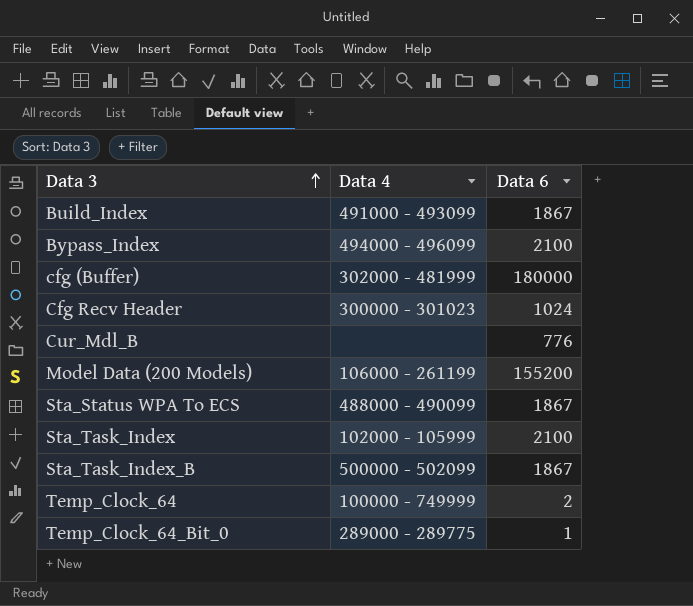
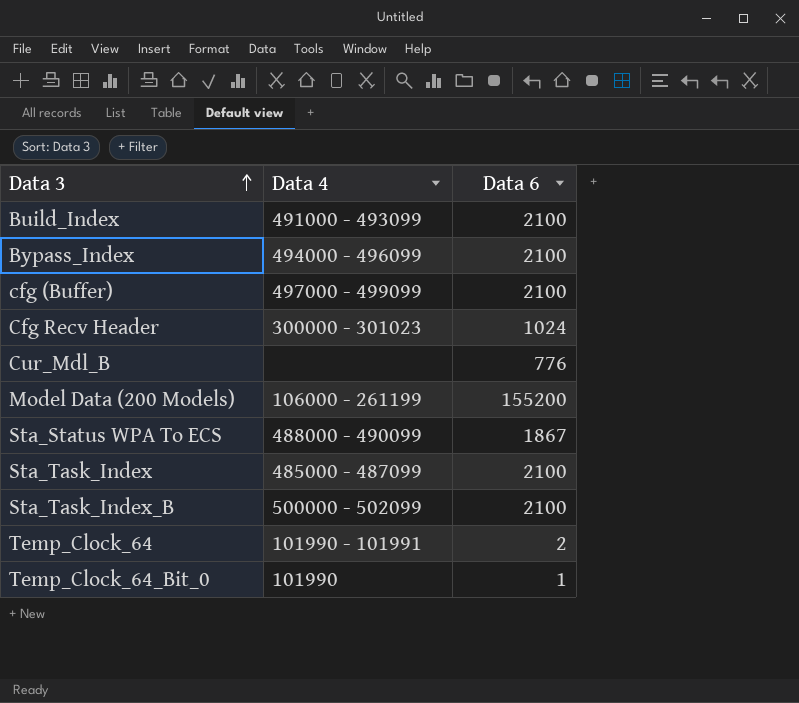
Build_Index | Data 6: 1867 -> 2100
cfg (Buffer) | Data 4: 302000 - 481999 -> 497000 - 499099
cfg (Buffer) | Data 6: 180000 -> 2100
Sta_Task_Index | Data 4: 102000 - 105999 -> 485000 - 487099
Sta_Task_Index_B | Data 6: 1867 -> 2100
Temp_Clock_64 | Data 4: 100000 - 749999 -> 101990 - 101991
Temp_Clock_64_Bit_0 | Data 4: 289000 - 289775 -> 101990

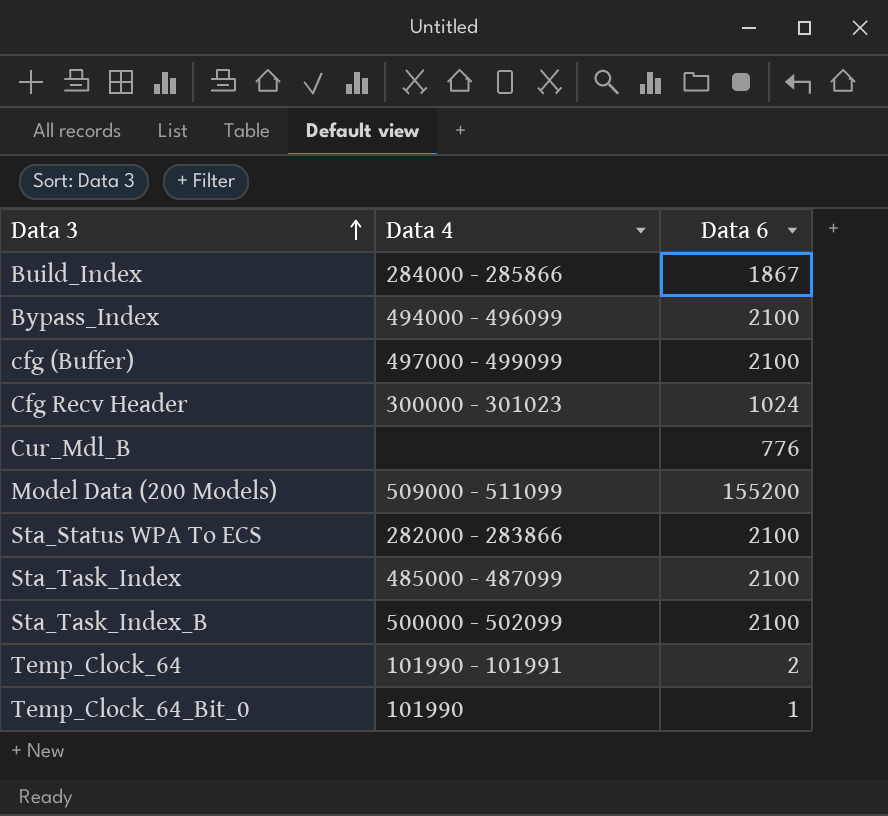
Build_Index | Data 4: 491000 - 493099 -> 284000 - 285866
Build_Index | Data 6: 2100 -> 1867
Model Data (200 Models) | Data 4: 106000 - 261199 -> 509000 - 511099
Sta_Status WPA To ECS | Data 4: 488000 - 490099 -> 282000 - 283866
Sta_Status WPA To ECS | Data 6: 1867 -> 2100

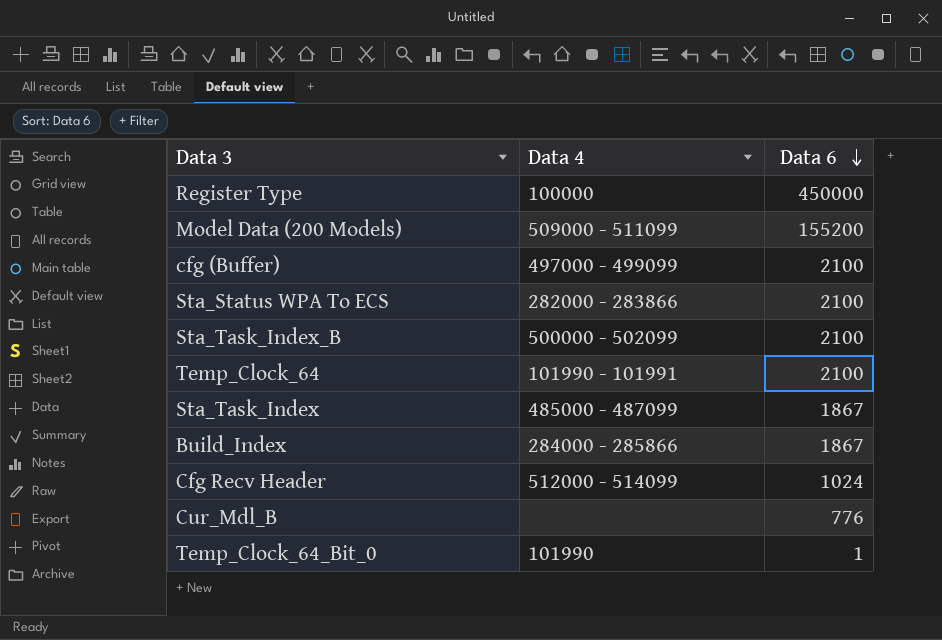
row order: Data 3 ascending -> Data 6 descending
row Bypass_Index: 494000 - 496099 | 2100 -> none
row Register Type: none -> 100000 | 450000
Temp_Clock_64 | Data 6: 2 -> 2100
Sta_Task_Index | Data 6: 2100 -> 1867
Cfg Recv Header | Data 4: 300000 - 301023 -> 512000 - 514099

